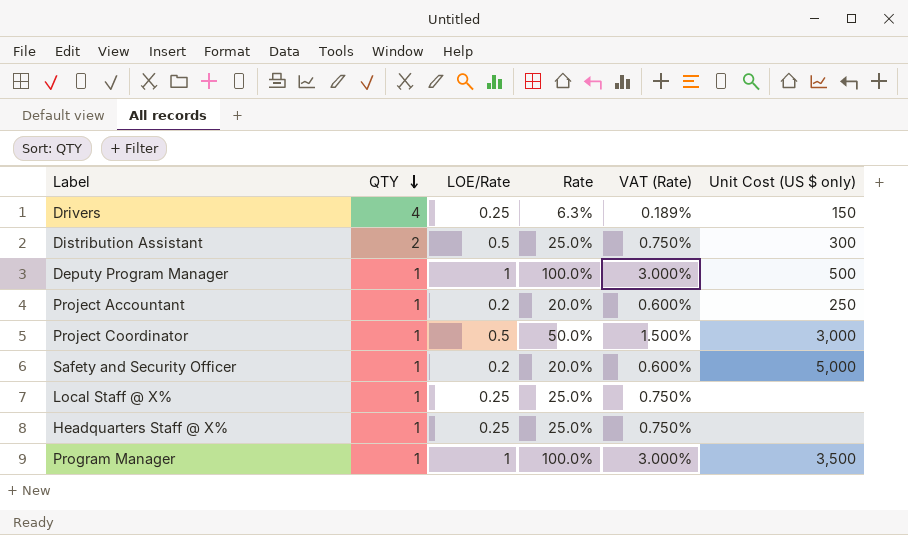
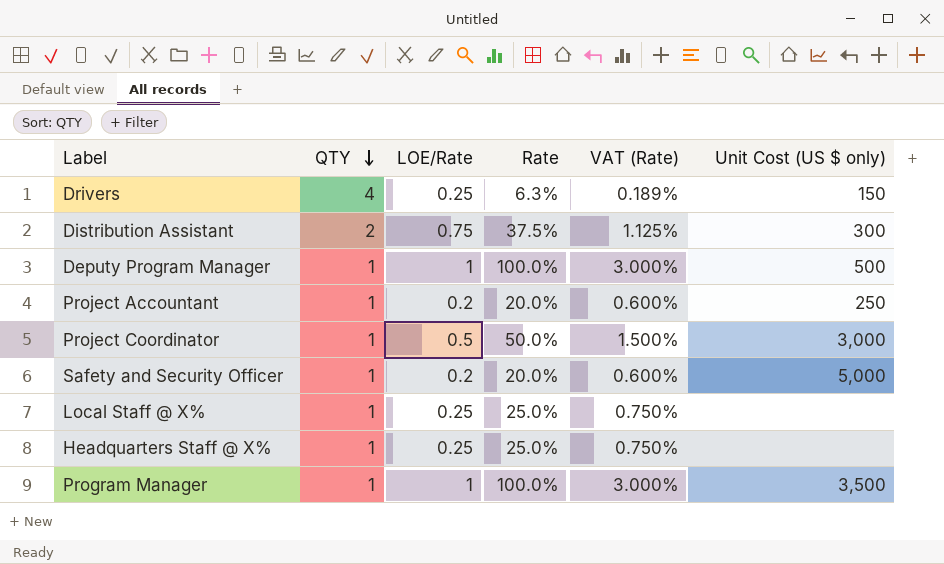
Distribution Assistant | LOE/Rate: 0.5 -> 0.75
Distribution Assistant | Rate: 25.0% -> 37.5%
Distribution Assistant | VAT (Rate): 0.750% -> 1.125%

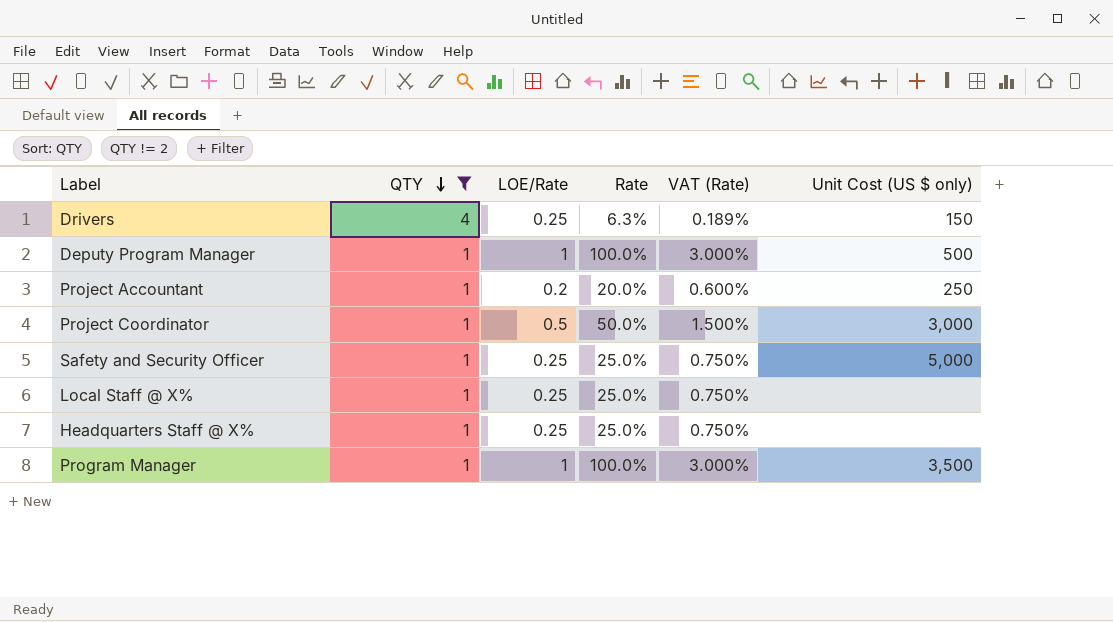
filter: none -> QTY != 2
Safety and Security Officer | LOE/Rate: 0.2 -> 0.25
Safety and Security Officer | Rate: 20.0% -> 25.0%
Safety and Security Officer | VAT (Rate): 0.600% -> 0.750%

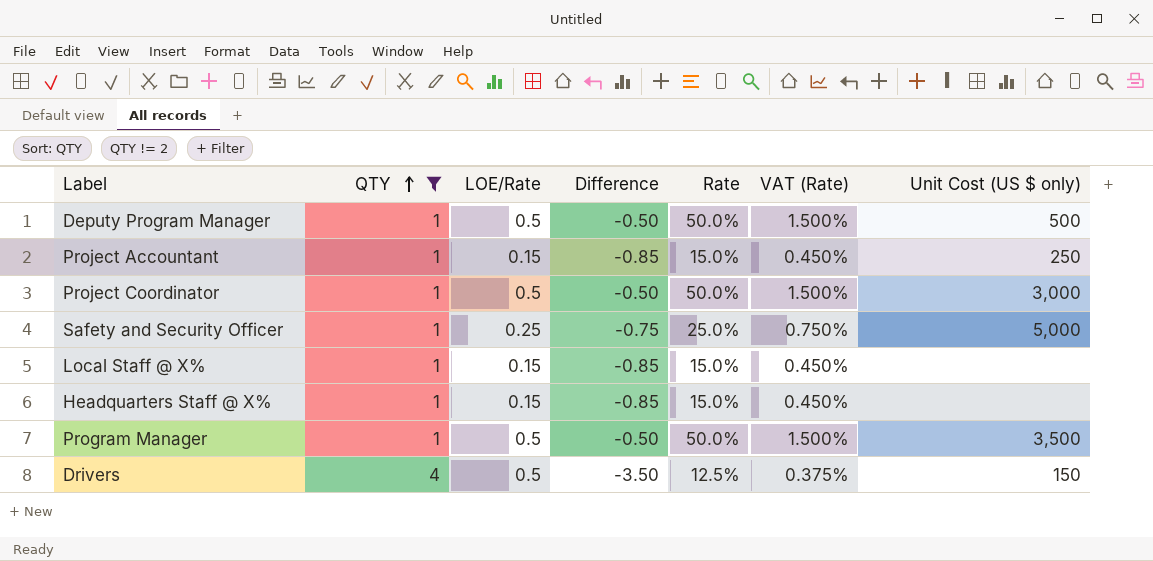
row order: QTY descending -> QTY ascending
column Difference | formula: none -> [LOE/Rate] - [QTY]
Deputy Program Manager | LOE/Rate: 1 -> 0.5
Deputy Program Manager | Rate: 100.0% -> 50.0%
Deputy Program Manager | VAT (Rate): 3.000% -> 1.500%
Project Accountant | LOE/Rate: 0.2 -> 0.15
Project Accountant | Rate: 20.0% -> 15.0%
Project Accountant | VAT (Rate): 0.600% -> 0.450%
Local Staff @ X% | LOE/Rate: 0.25 -> 0.15
Local Staff @ X% | Rate: 25.0% -> 15.0%
Local Staff @ X% | VAT (Rate): 0.750% -> 0.450%
Headquarters Staff @ X% | LOE/Rate: 0.25 -> 0.15
Headquarters Staff @ X% | Rate: 25.0% -> 15.0%
Headquarters Staff @ X% | VAT (Rate): 0.750% -> 0.450%
Program Manager | LOE/Rate: 1 -> 0.5
Program Manager | Rate: 100.0% -> 50.0%
Program Manager | VAT (Rate): 3.000% -> 1.500%
Drivers | LOE/Rate: 0.25 -> 0.5
Drivers | Rate: 6.3% -> 12.5%
Drivers | VAT (Rate): 0.189% -> 0.375%

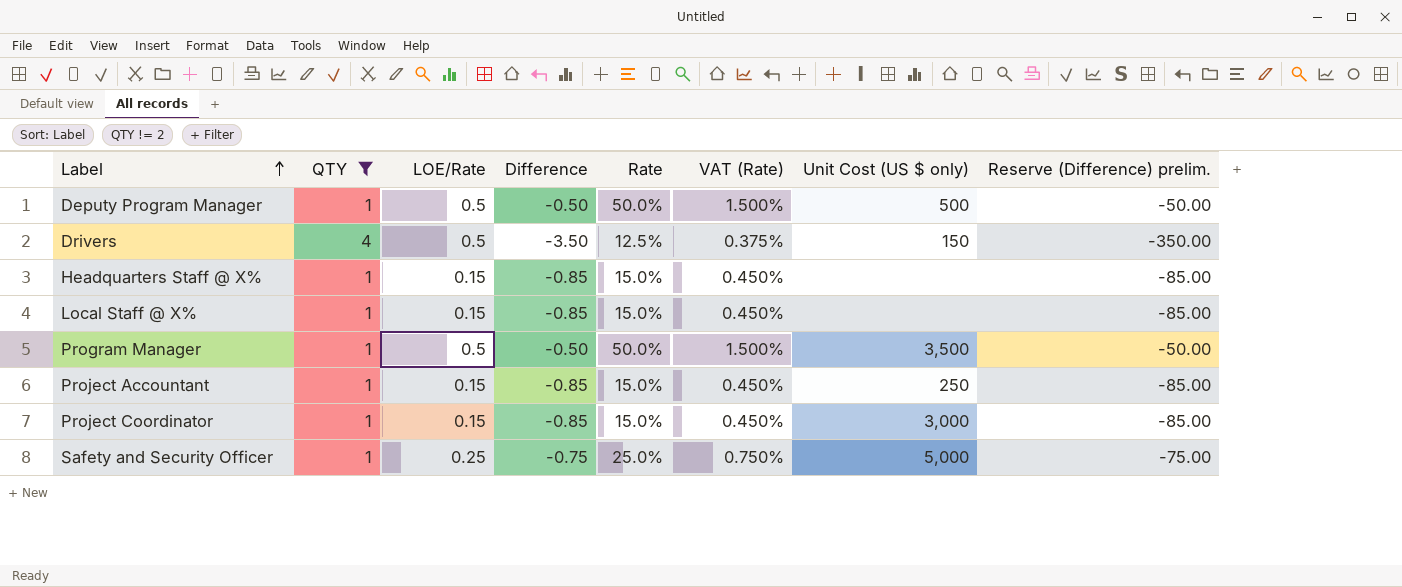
row order: QTY ascending -> Label ascending
column Reserve (Difference) prelim. | formula: none -> [Difference] * 100
Project Coordinator | LOE/Rate: 0.5 -> 0.15
Project Coordinator | Difference: -0.50 -> -0.85
Project Coordinator | Rate: 50.0% -> 15.0%
Project Coordinator | VAT (Rate): 1.500% -> 0.450%

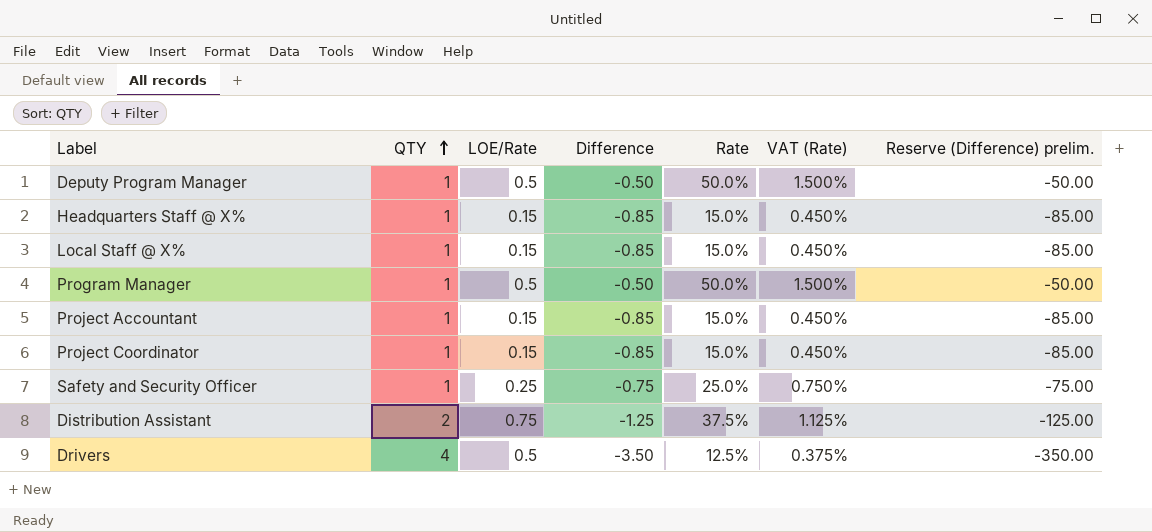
filter: QTY != 2 -> none
row order: Label ascending -> QTY ascending
column Unit Cost (US $ only) | position: 7 -> none

